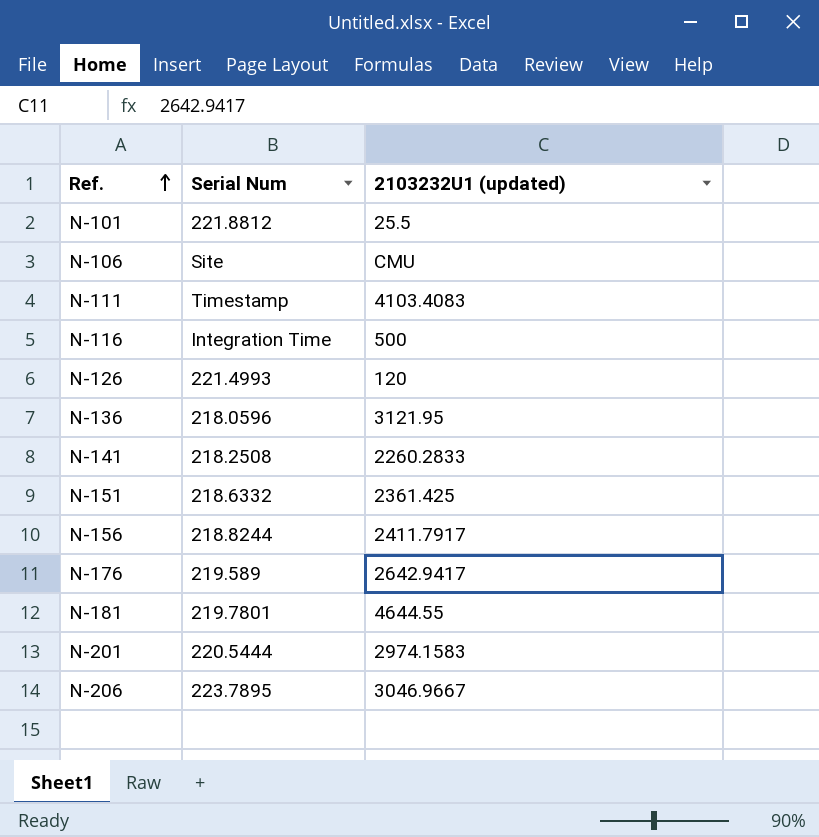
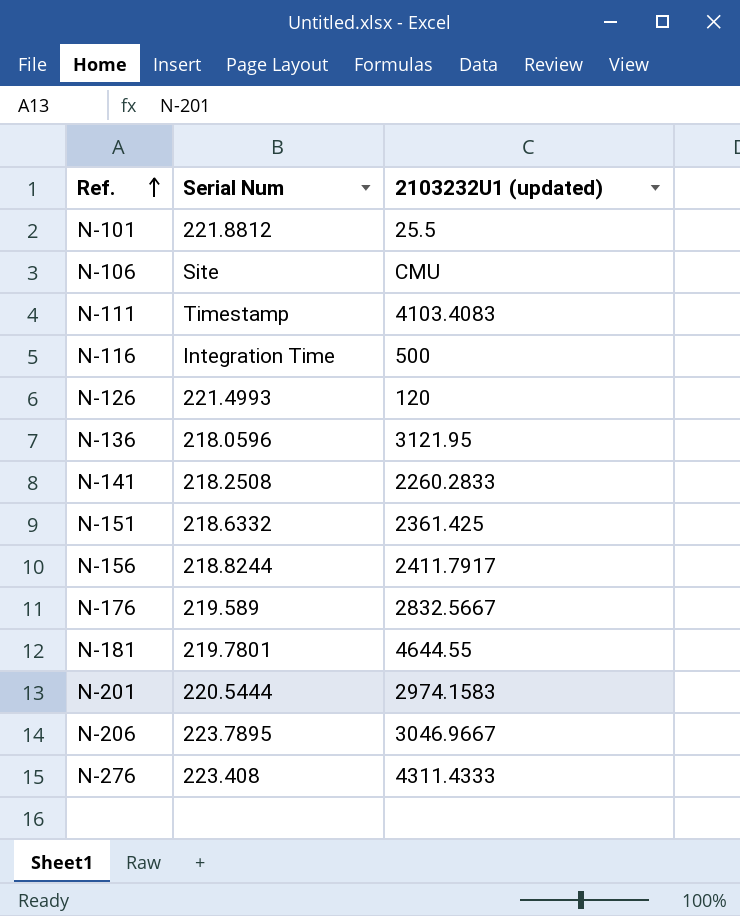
N-176 | 2103232U1 (updated): 2642.9417 -> 2832.5667
row N-276: none -> 223.408 | 4311.4333

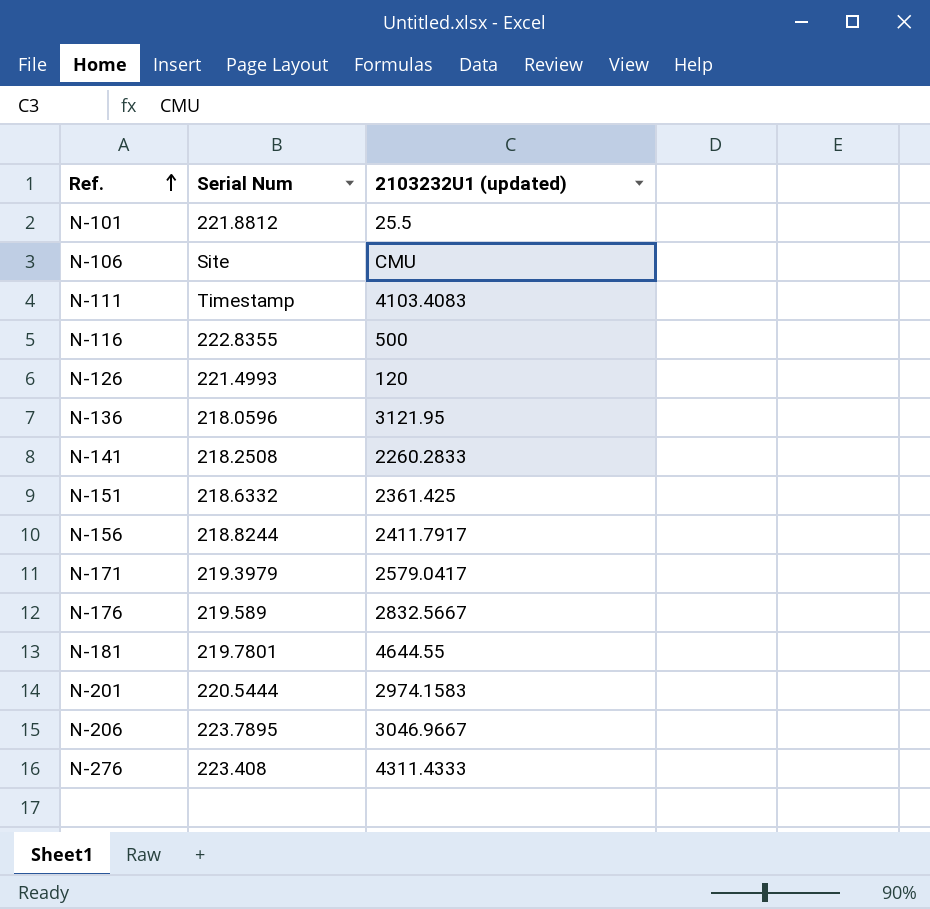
N-116 | Serial Num: Integration Time -> 222.8355
row N-171: none -> 219.3979 | 2579.0417

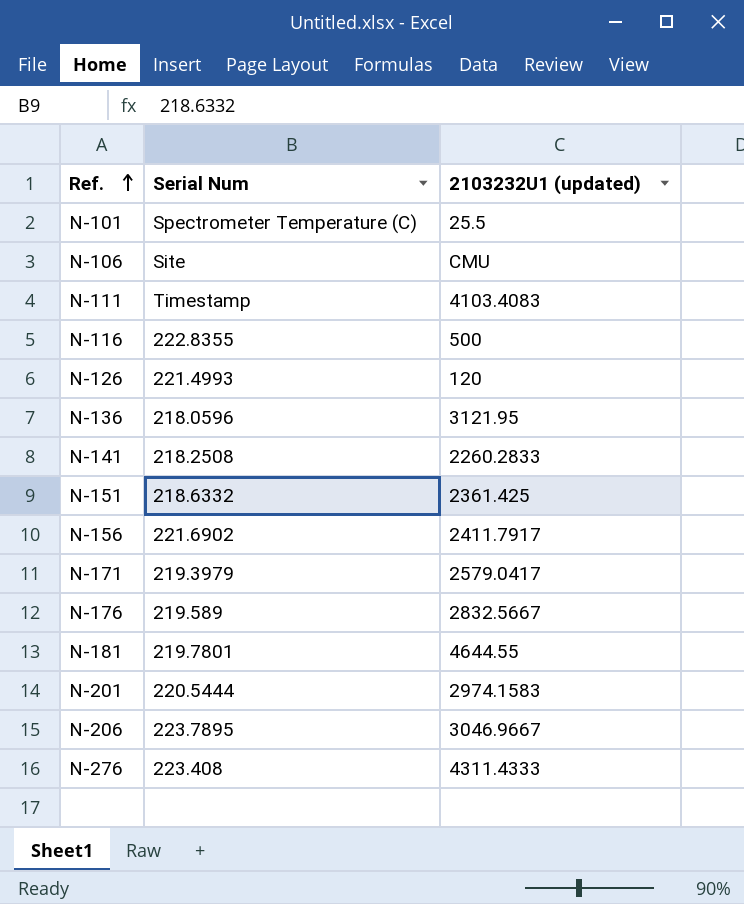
N-101 | Serial Num: 221.8812 -> Spectrometer Temperature (C)
N-156 | Serial Num: 218.8244 -> 221.6902

